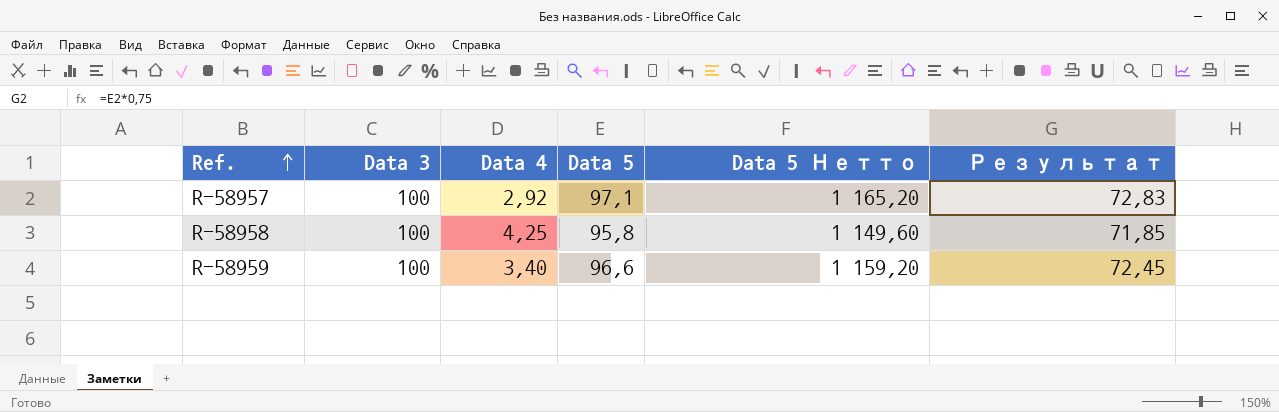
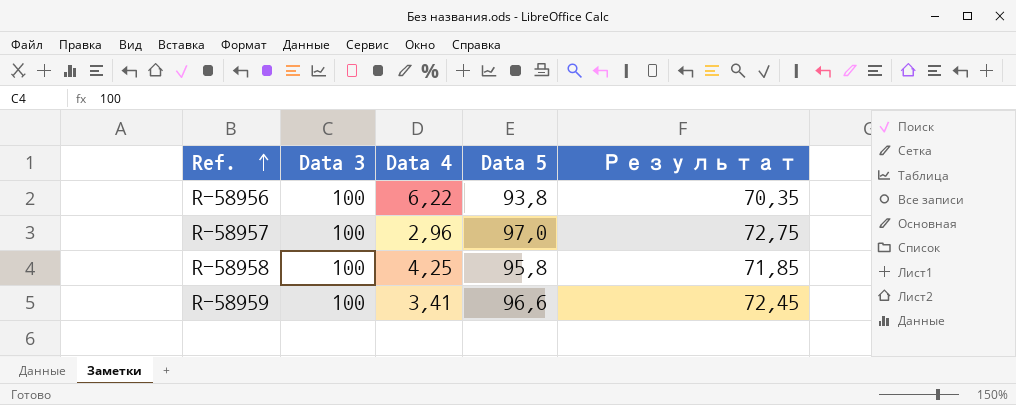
column Data 5 Нетто | formula: [Data 5] * 12 -> none
row R-58956: none -> 100 | 6,22 | 93,8 | 70,35
R-58957 | Data 4: 2,92 -> 2,96
R-58957 | Data 5: 97,1 -> 97,0
R-58957 | Результат: 72,83 -> 72,75
R-58959 | Data 4: 3,40 -> 3,41

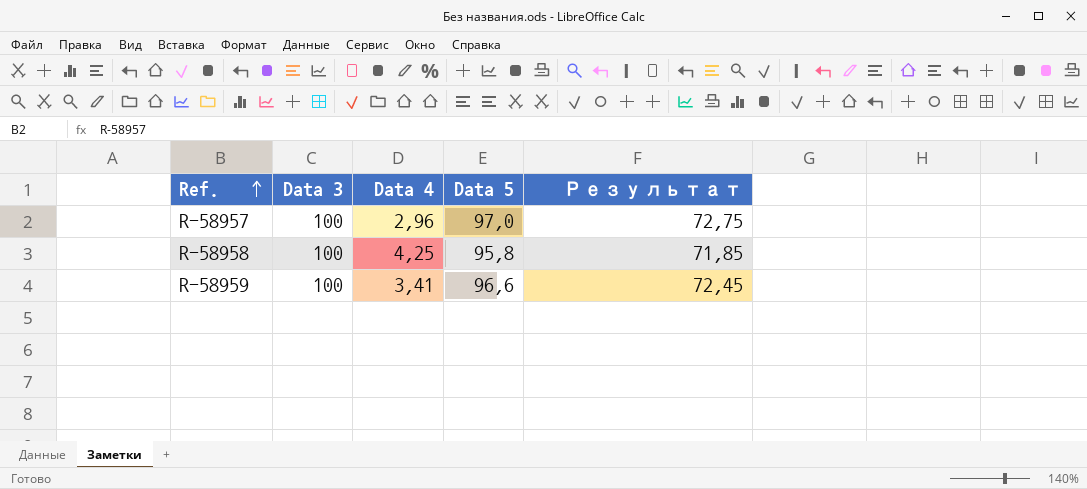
row R-58956: 100 | 6,22 | 93,8 | 70,35 -> none

